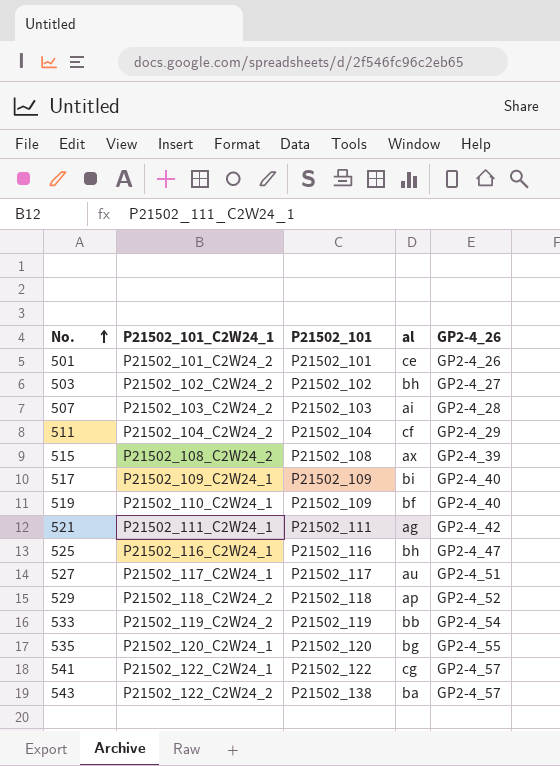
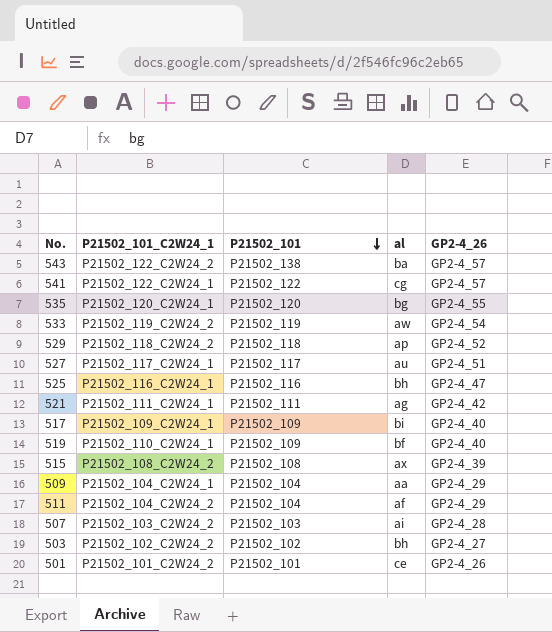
row order: No. ascending -> P21502_101 descending
533 | al: bb -> aw
row 509: none -> P21502_104_C2W24_1 | P21502_104 | aa | GP2-4_29
511 | al: cf -> af

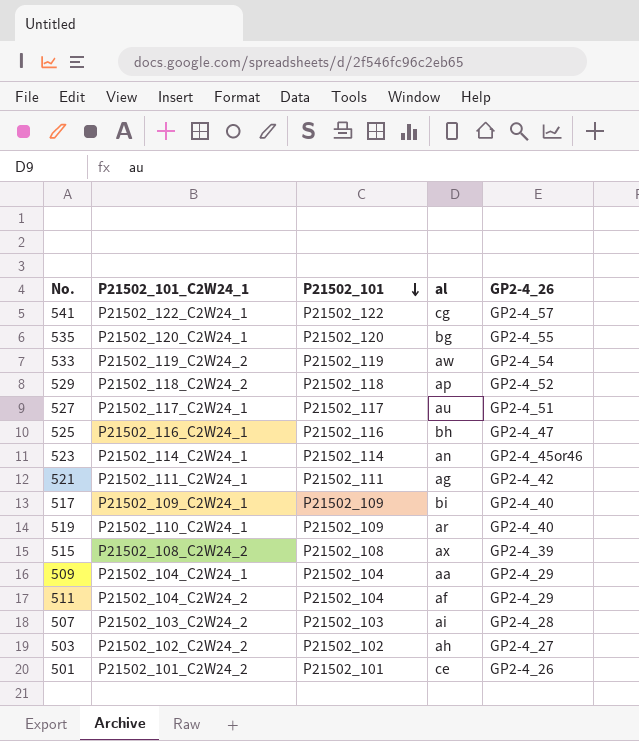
row 543: P21502_122_C2W24_2 | P21502_138 | ba | GP2-4_57 -> none
row 523: none -> P21502_114_C2W24_1 | P21502_114 | an | GP2-4_45or46
519 | al: bf -> ar
503 | al: bh -> ah

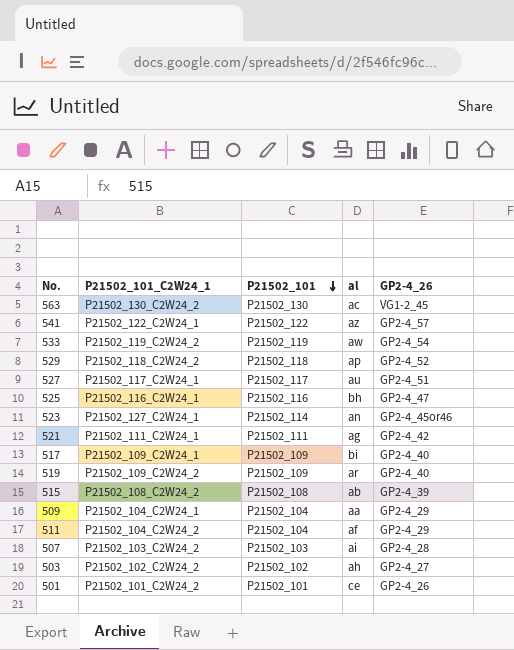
row 535: P21502_120_C2W24_1 | P21502_120 | bg | GP2-4_55 -> none
row 563: none -> P21502_130_C2W24_2 | P21502_130 | ac | VG1-2_45
541 | al: cg -> az
523 | P21502_101_C2W24_1: P21502_114_C2W24_1 -> P21502_127_C2W24_1
519 | P21502_101_C2W24_1: P21502_110_C2W24_1 -> P21502_109_C2W24_2
515 | al: ax -> ab

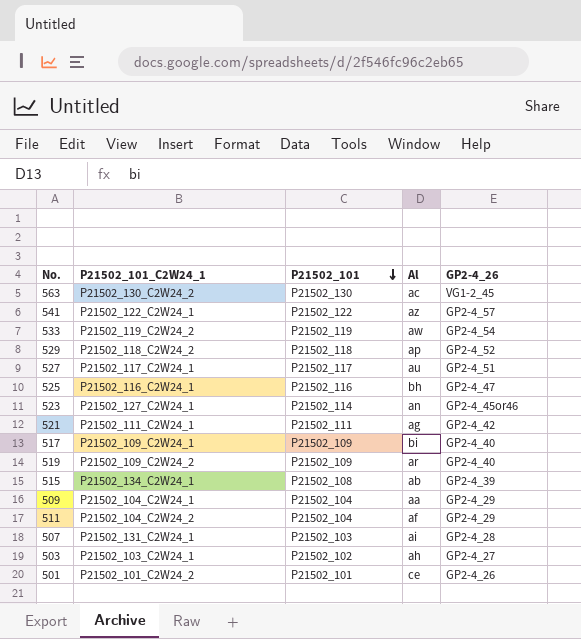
column name: al -> Al
515 | P21502_101_C2W24_1: P21502_108_C2W24_2 -> P21502_134_C2W24_1
507 | P21502_101_C2W24_1: P21502_103_C2W24_2 -> P21502_131_C2W24_1
503 | P21502_101_C2W24_1: P21502_102_C2W24_2 -> P21502_103_C2W24_1

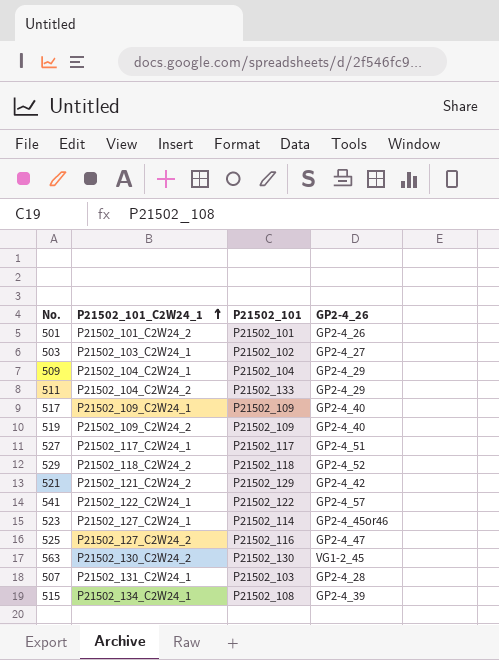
row order: P21502_101 descending -> P21502_101_C2W24_1 ascending
column Al | position: 4 -> none
row 533: P21502_119_C2W24_2 | P21502_119 | aw | GP2-4_54 -> none
511 | P21502_101: P21502_104 -> P21502_133
521 | P21502_101_C2W24_1: P21502_111_C2W24_1 -> P21502_121_C2W24_2
521 | P21502_101: P21502_111 -> P21502_129
525 | P21502_101_C2W24_1: P21502_116_C2W24_1 -> P21502_127_C2W24_2

